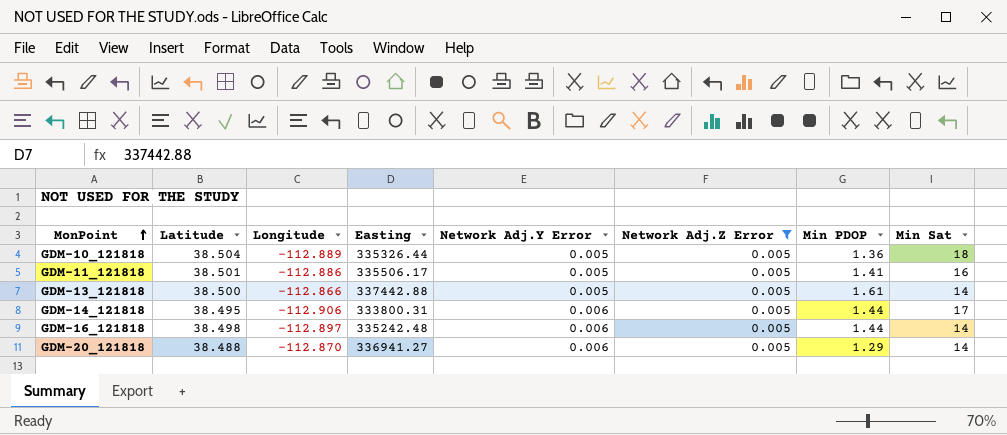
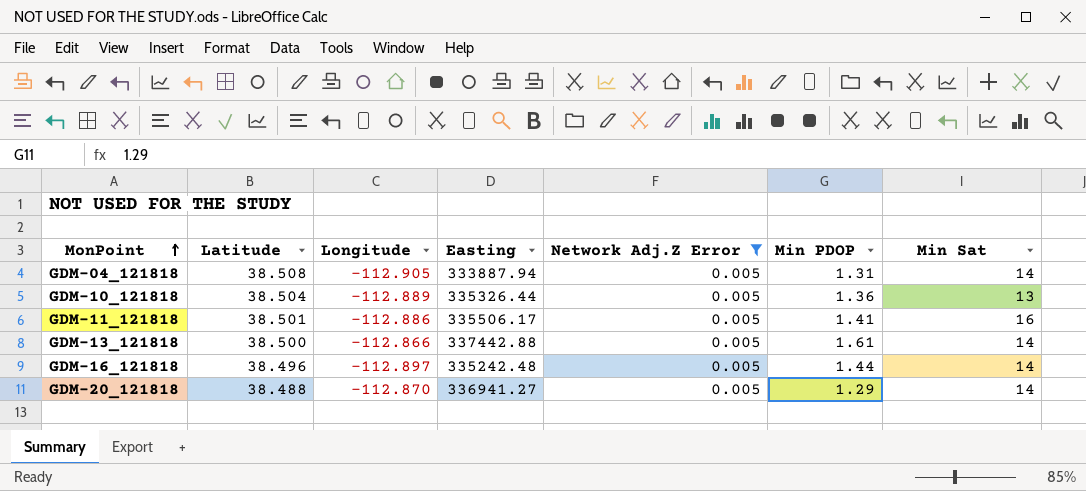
column Network Adj.Y Error | position: 5 -> none
row GDM-14_121818: 38.495 | -112.906 | 333800.31 | 0.006 | 0.005 | 1.44 | 17 -> none
row GDM-04_121818: none -> 38.508 | -112.905 | 333887.94 | 0.005 | 1.31 | 14
GDM-10_121818 | Min Sat: 18 -> 13
GDM-16_121818 | Latitude: 38.498 -> 38.496

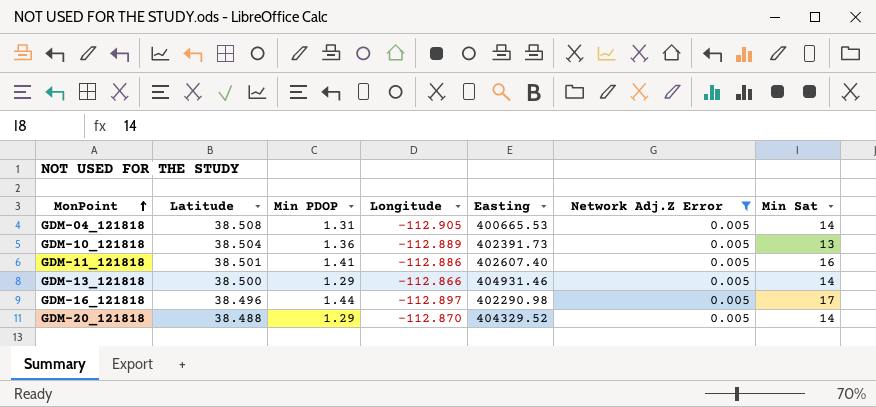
column Min PDOP | position: 6 -> 3
GDM-04_121818 | Easting: 333887.94 -> 400665.53
GDM-10_121818 | Easting: 335326.44 -> 402391.73
GDM-11_121818 | Easting: 335506.17 -> 402607.40
GDM-13_121818 | Min PDOP: 1.61 -> 1.29
GDM-13_121818 | Easting: 337442.88 -> 404931.46
GDM-16_121818 | Easting: 335242.48 -> 402290.98
GDM-16_121818 | Min Sat: 14 -> 17
GDM-20_121818 | Easting: 336941.27 -> 404329.52

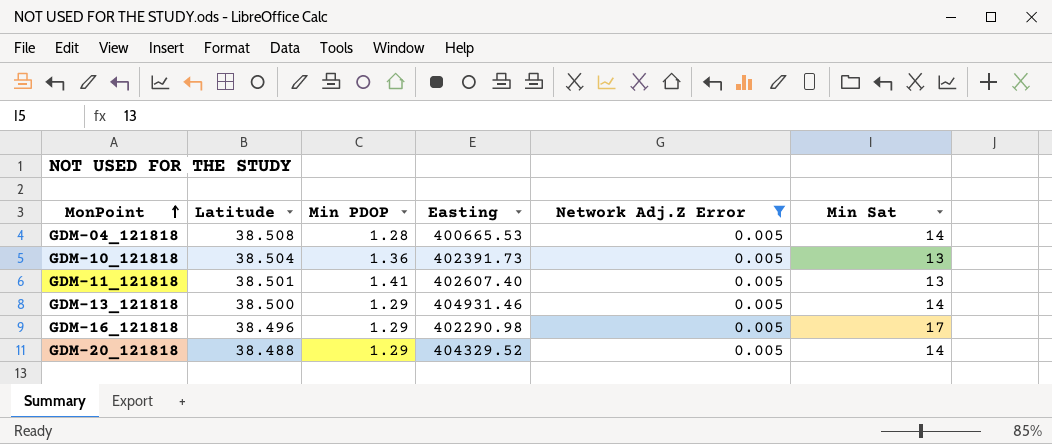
column Longitude | position: 4 -> none
GDM-04_121818 | Min PDOP: 1.31 -> 1.28
GDM-11_121818 | Min Sat: 16 -> 13
GDM-16_121818 | Min PDOP: 1.44 -> 1.29

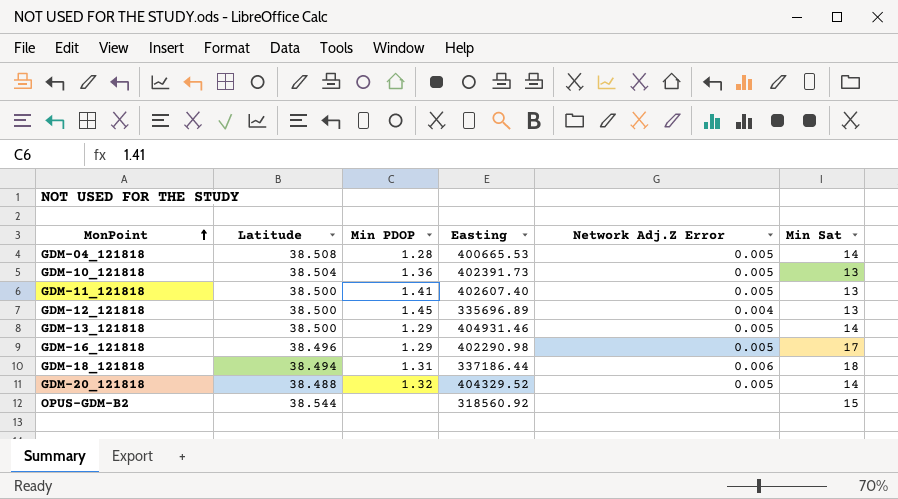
filter: Network Adj.Z Error = 0.005 -> none
GDM-11_121818 | Latitude: 38.501 -> 38.500
GDM-20_121818 | Min PDOP: 1.29 -> 1.32

